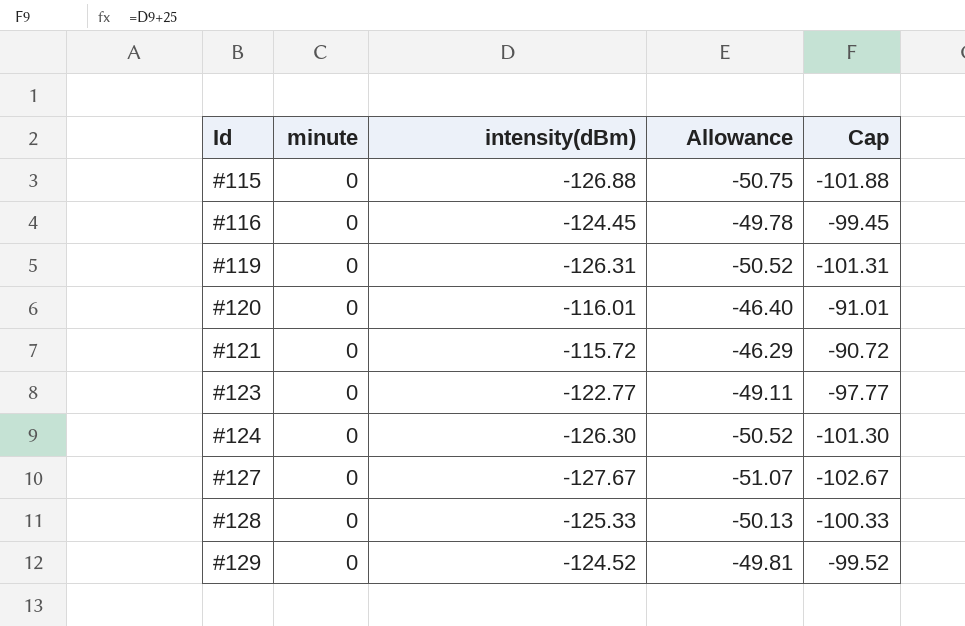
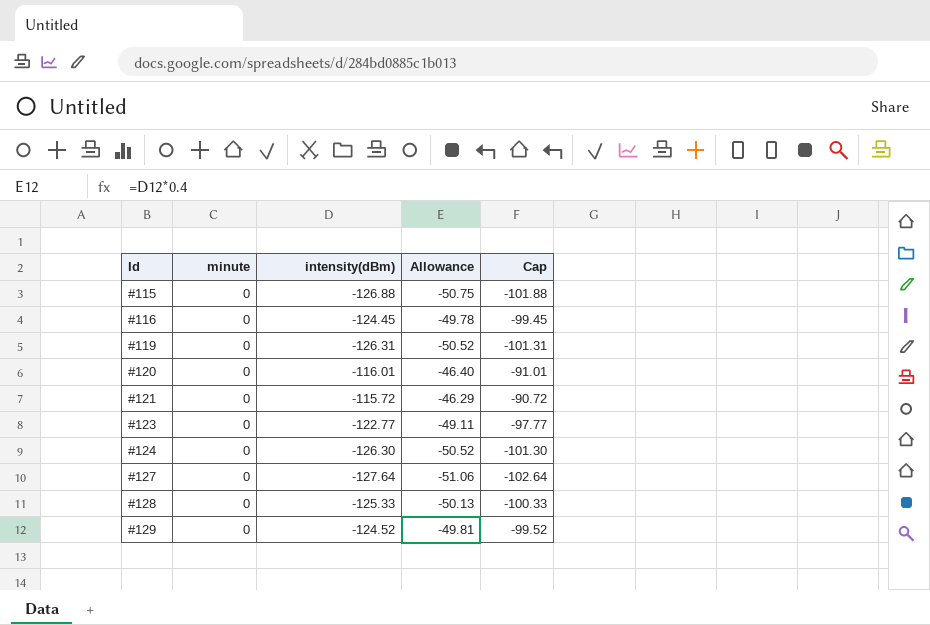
#127 | intensity(dBm): -127.67 -> -127.64
#127 | Allowance: -51.07 -> -51.06
#127 | Cap: -102.67 -> -102.64

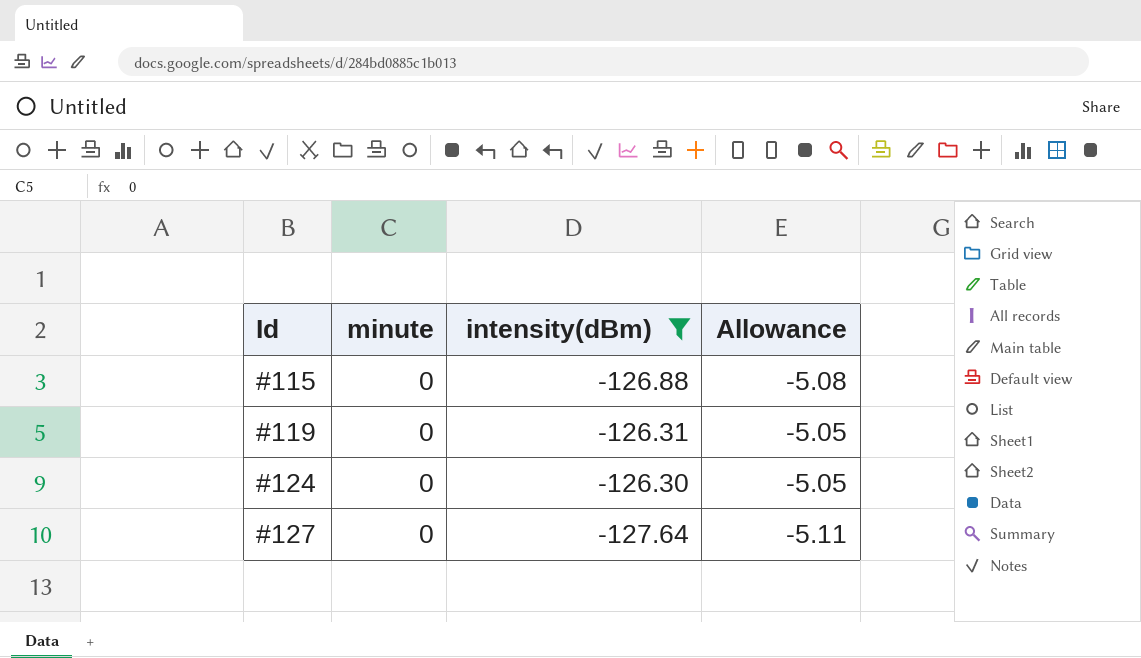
filter: none -> intensity(dBm) <= -126.30
column Cap | formula: [intensity(dBm)] + 25 -> none
column Allowance | formula: [intensity(dBm)] * 0.4 -> [intensity(dBm)] * 0.04

